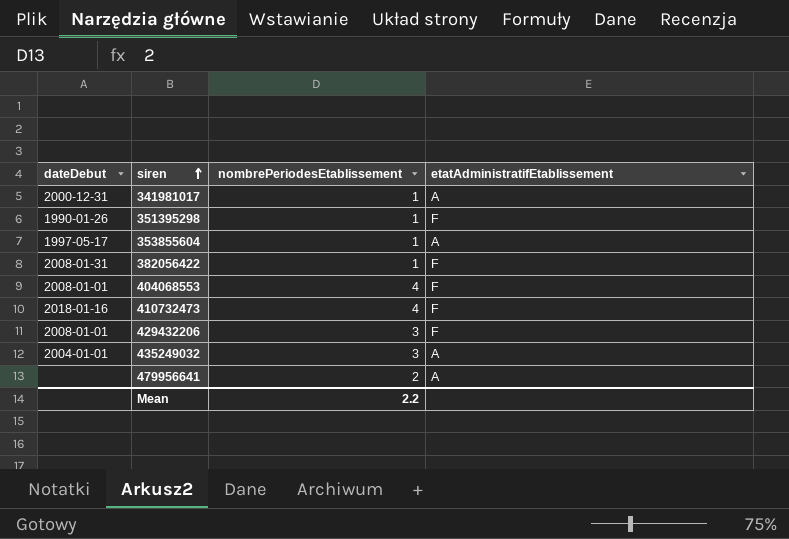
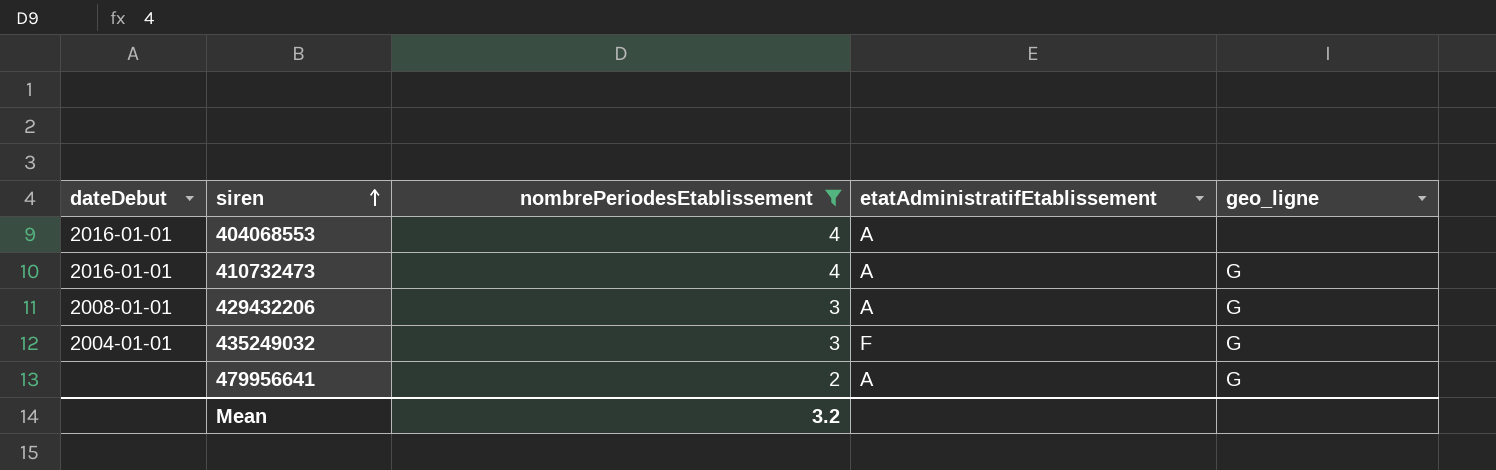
filter: none -> nombrePeriodesEtablissement != 1
column geo_ligne | position: none -> 5
404068553 | dateDebut: 2008-01-01 -> 2016-01-01
404068553 | etatAdministratifEtablissement: F -> A
410732473 | dateDebut: 2018-01-16 -> 2016-01-01
410732473 | etatAdministratifEtablissement: F -> A
429432206 | etatAdministratifEtablissement: F -> A
435249032 | etatAdministratifEtablissement: A -> F
Mean | nombrePeriodesEtablissement: 2.2 -> 3.2

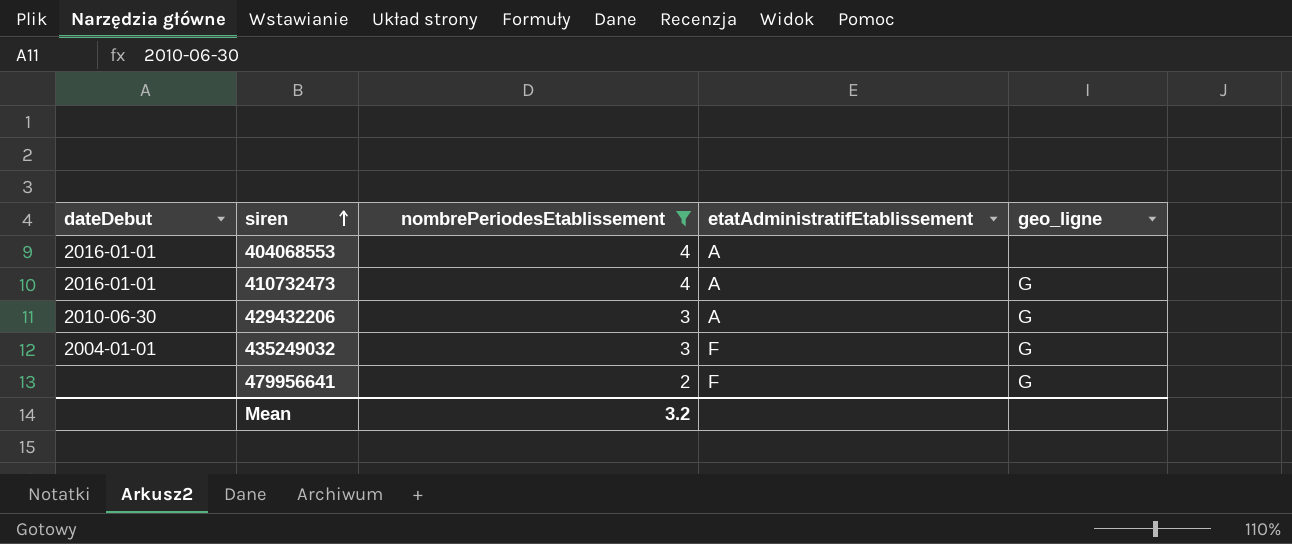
429432206 | dateDebut: 2008-01-01 -> 2010-06-30
479956641 | etatAdministratifEtablissement: A -> F

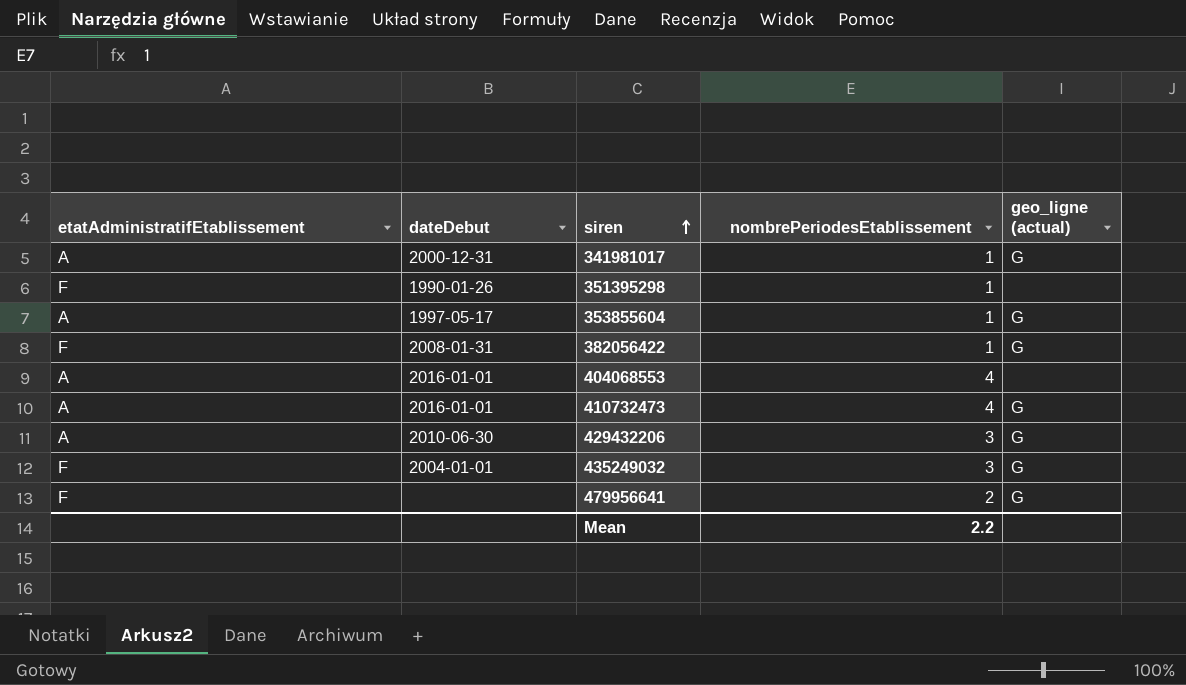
filter: nombrePeriodesEtablissement != 1 -> none
column etatAdministratifEtablissement | position: 4 -> 1
column name: geo_ligne -> geo_ligne (actual)
Mean | nombrePeriodesEtablissement: 3.2 -> 2.2

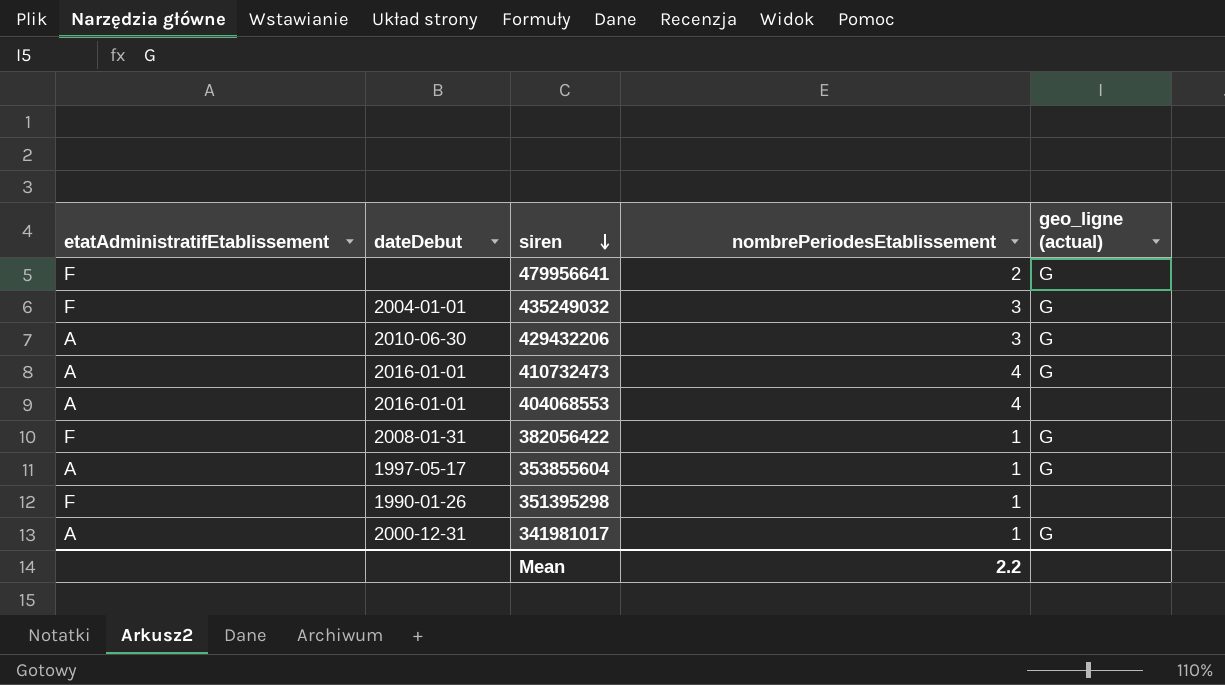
row order: siren ascending -> siren descending

